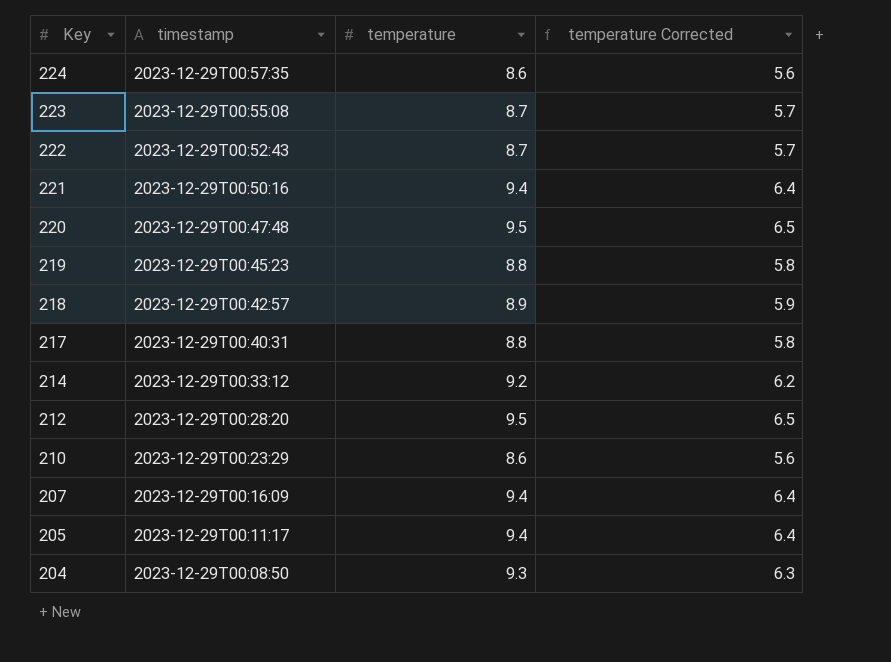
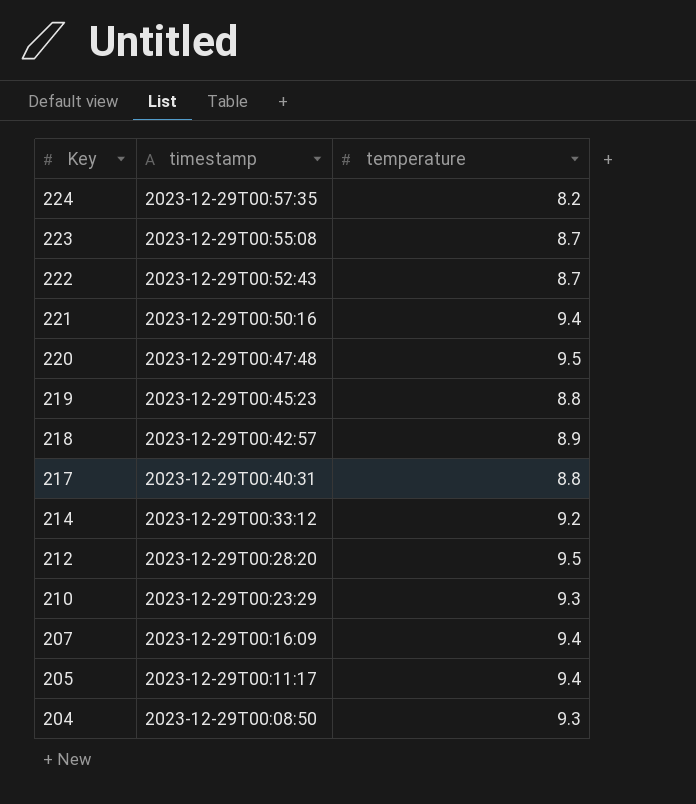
column temperature Corrected | formula: [temperature] - 3 -> none
224 | temperature: 8.6 -> 8.2
210 | temperature: 8.6 -> 9.3

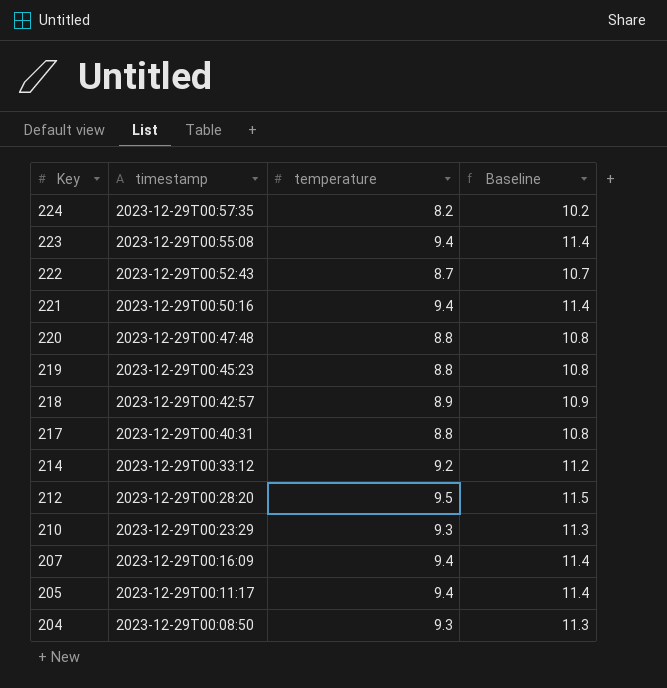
column Baseline | formula: none -> [temperature] + 2
223 | temperature: 8.7 -> 9.4
220 | temperature: 9.5 -> 8.8

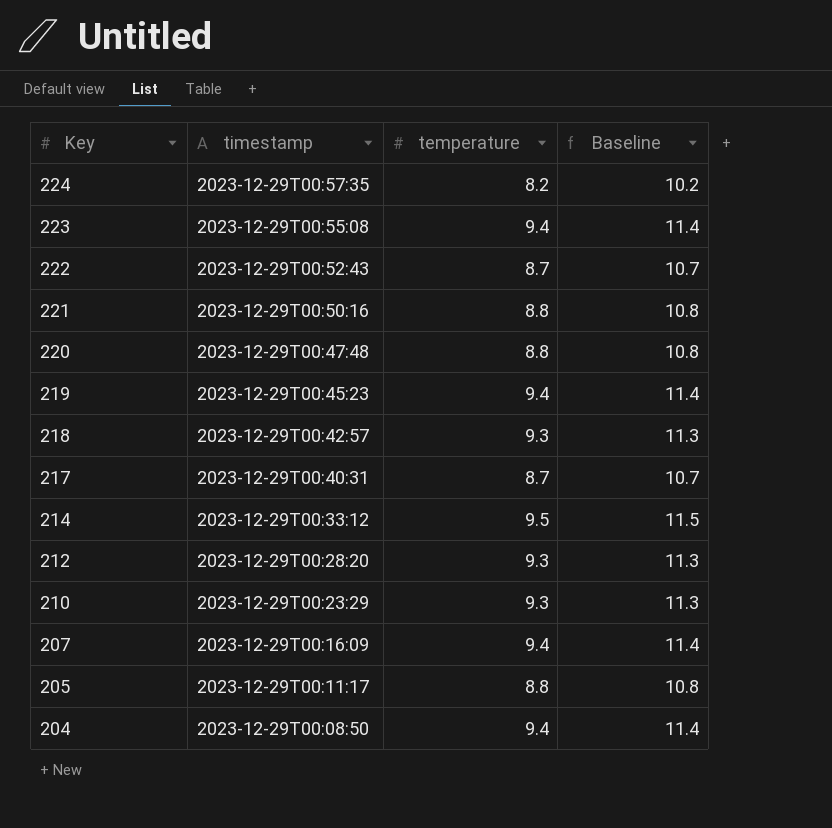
221 | temperature: 9.4 -> 8.8
221 | Baseline: 11.4 -> 10.8
219 | temperature: 8.8 -> 9.4
219 | Baseline: 10.8 -> 11.4
218 | temperature: 8.9 -> 9.3
218 | Baseline: 10.9 -> 11.3
217 | temperature: 8.8 -> 8.7
217 | Baseline: 10.8 -> 10.7
214 | temperature: 9.2 -> 9.5
214 | Baseline: 11.2 -> 11.5
212 | temperature: 9.5 -> 9.3
212 | Baseline: 11.5 -> 11.3
205 | temperature: 9.4 -> 8.8
205 | Baseline: 11.4 -> 10.8
204 | temperature: 9.3 -> 9.4
204 | Baseline: 11.3 -> 11.4

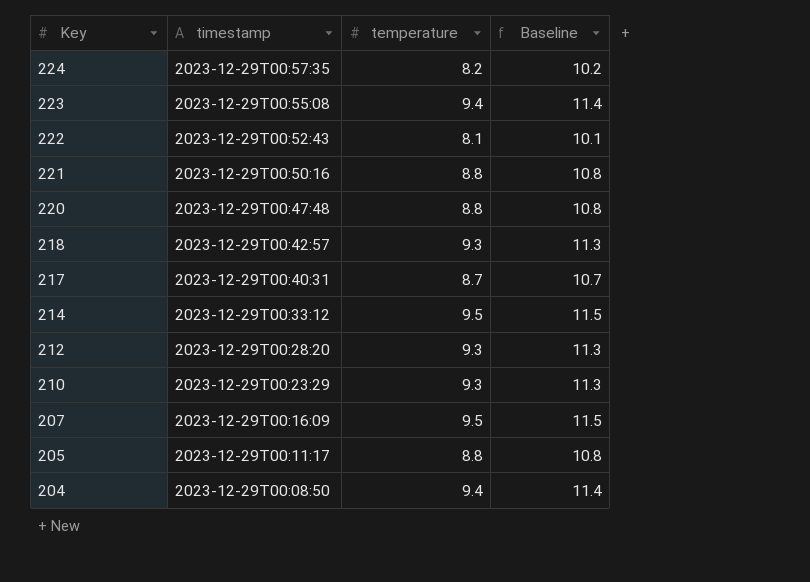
row 219: 2023-12-29T00:45:23 | 9.4 | 11.4 -> none
222 | temperature: 8.7 -> 8.1
222 | Baseline: 10.7 -> 10.1
207 | temperature: 9.4 -> 9.5
207 | Baseline: 11.4 -> 11.5

